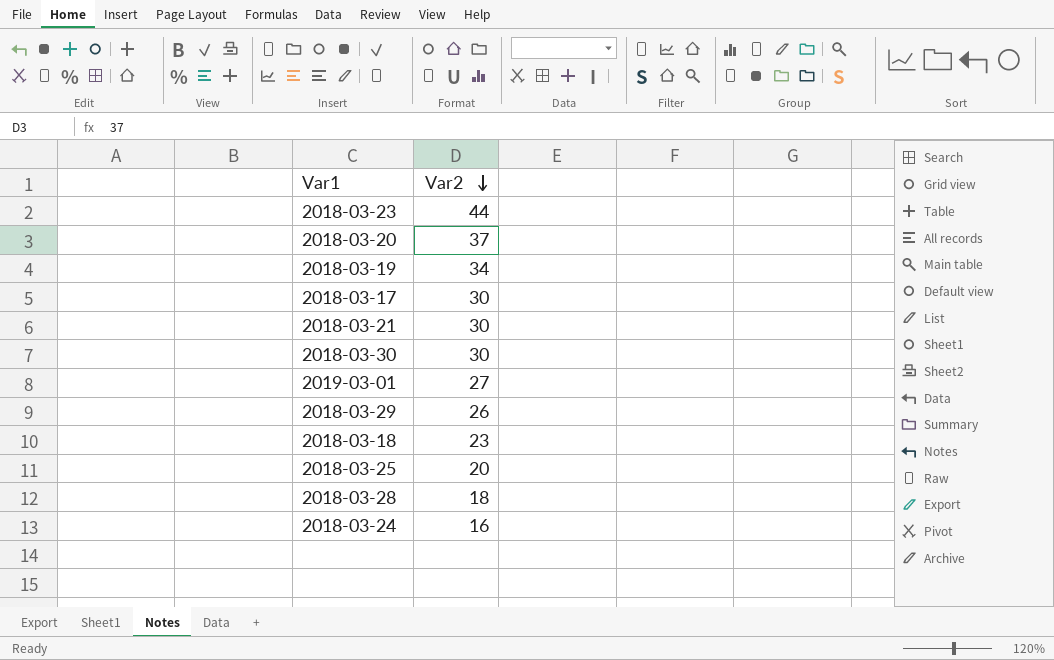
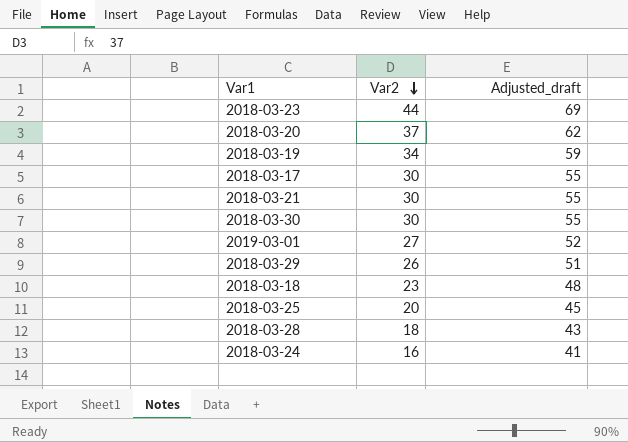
column Adjusted_draft | formula: none -> [Var2] + 25

